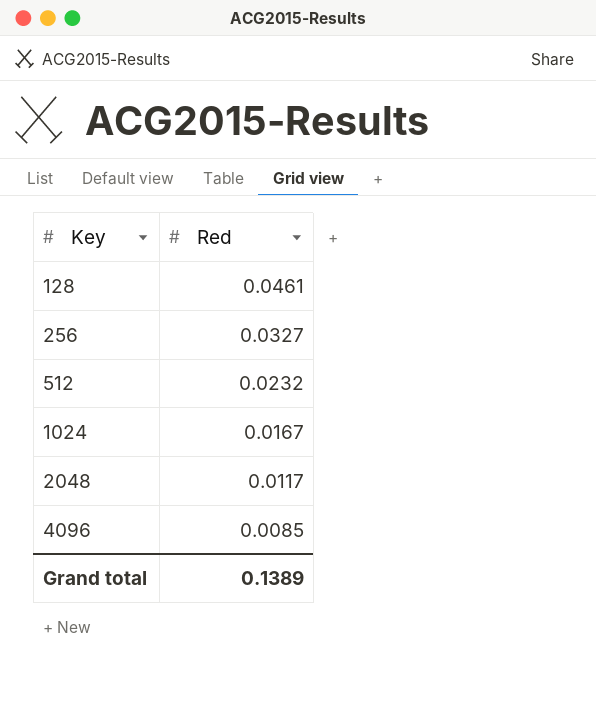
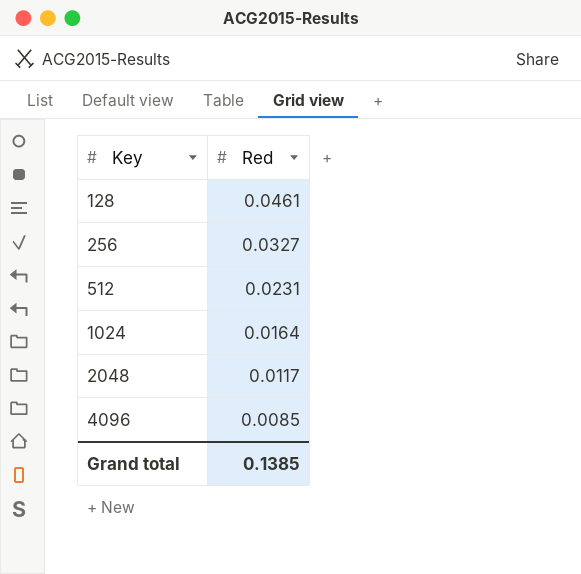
512 | Red: 0.0232 -> 0.0231
1024 | Red: 0.0167 -> 0.0164
Grand total | Red: 0.1389 -> 0.1385

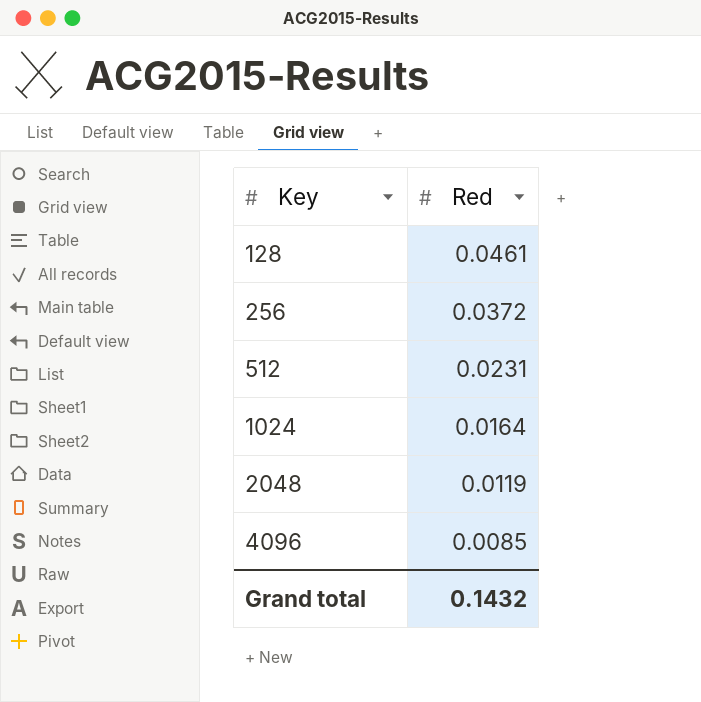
256 | Red: 0.0327 -> 0.0372
2048 | Red: 0.0117 -> 0.0119
Grand total | Red: 0.1385 -> 0.1432

